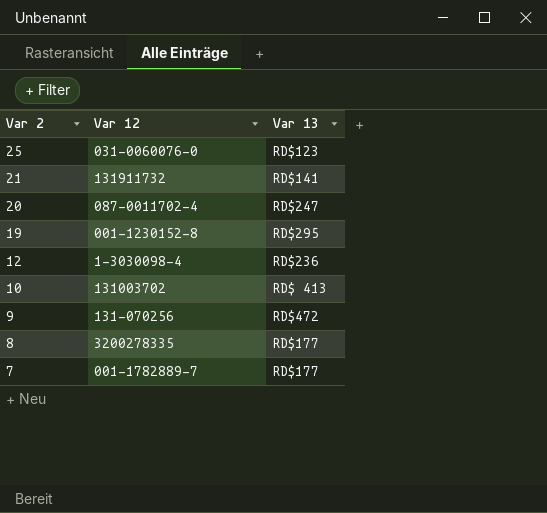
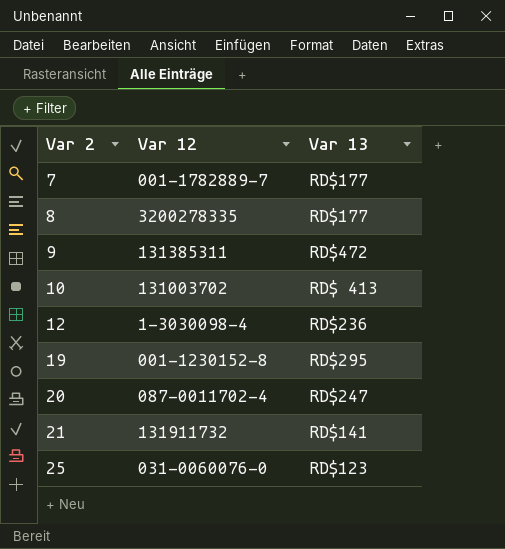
row order: Var 2 descending -> Var 2 ascending
9 | Var 12: 131-070256 -> 131385311

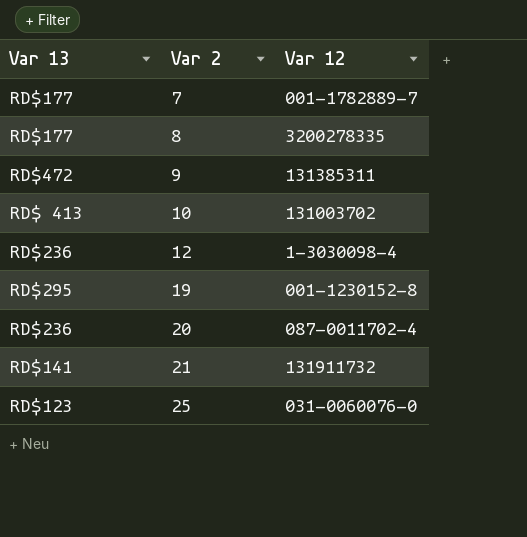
column Var 13 | position: 3 -> 1
20 | Var 13: RD$247 -> RD$236

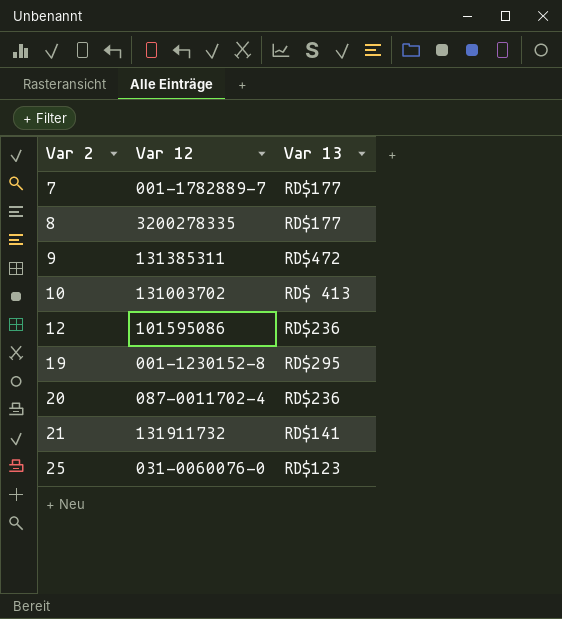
column Var 13 | position: 1 -> 3
12 | Var 12: 1-3030098-4 -> 101595086

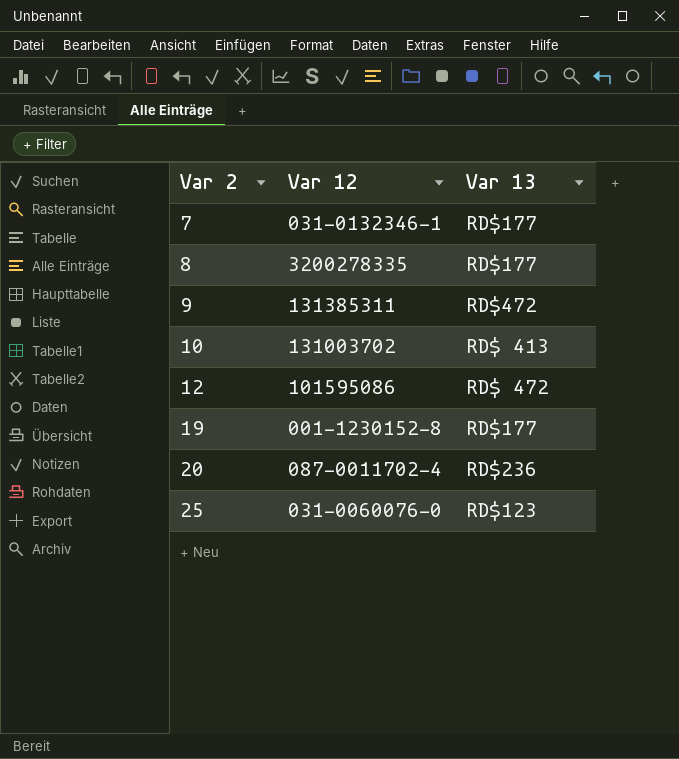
row 21: 131911732 | RD$141 -> none
7 | Var 12: 001-1782889-7 -> 031-0132346-1
12 | Var 13: RD$236 -> RD$ 472
19 | Var 13: RD$295 -> RD$177

